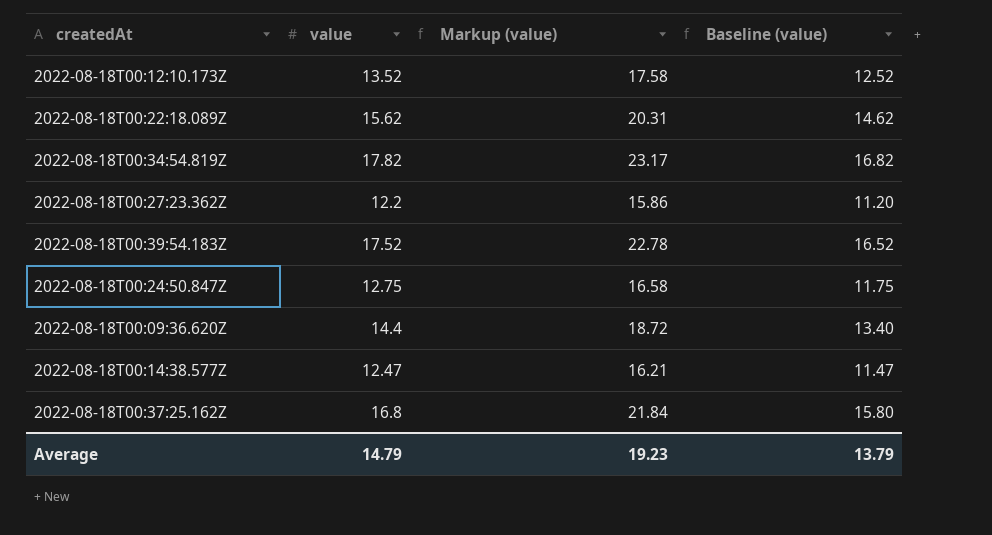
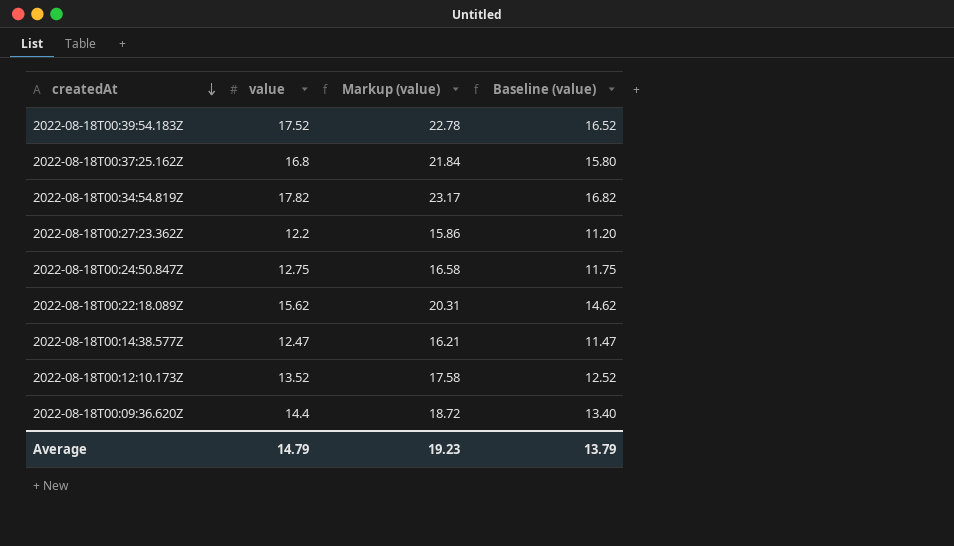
row order: none -> createdAt descending

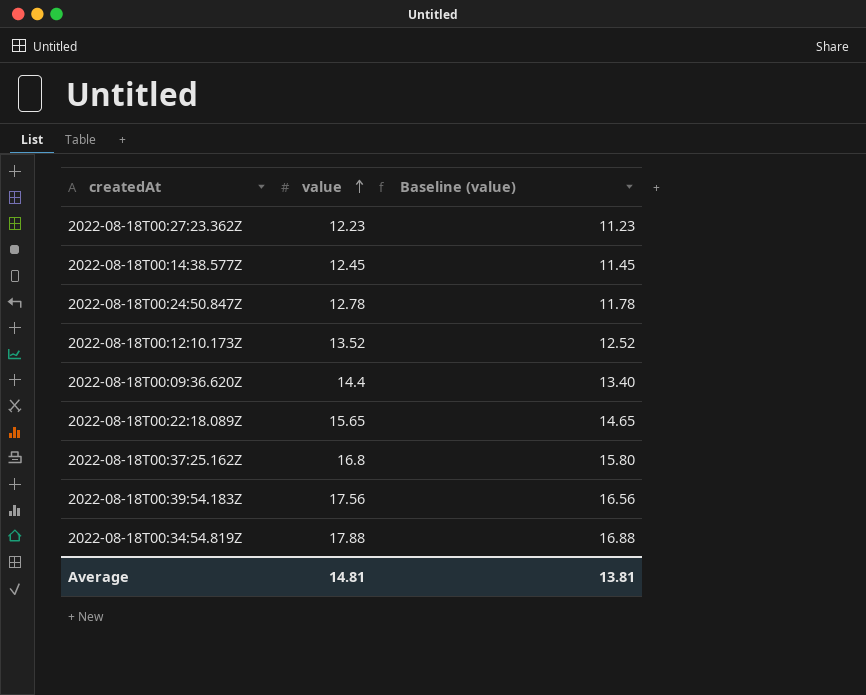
row order: createdAt descending -> value ascending
column Markup (value) | formula: [value] * 1.3 -> none
2022-08-18T00:27:23.362Z | value: 12.2 -> 12.23
2022-08-18T00:27:23.362Z | Baseline (value): 11.20 -> 11.23
2022-08-18T00:14:38.577Z | value: 12.47 -> 12.45
2022-08-18T00:14:38.577Z | Baseline (value): 11.47 -> 11.45
2022-08-18T00:24:50.847Z | value: 12.75 -> 12.78
2022-08-18T00:24:50.847Z | Baseline (value): 11.75 -> 11.78
2022-08-18T00:22:18.089Z | value: 15.62 -> 15.65
2022-08-18T00:22:18.089Z | Baseline (value): 14.62 -> 14.65
2022-08-18T00:39:54.183Z | value: 17.52 -> 17.56
2022-08-18T00:39:54.183Z | Baseline (value): 16.52 -> 16.56
2022-08-18T00:34:54.819Z | value: 17.82 -> 17.88
2022-08-18T00:34:54.819Z | Baseline (value): 16.82 -> 16.88
Average | value: 14.79 -> 14.81
Average | Baseline (value): 13.79 -> 13.81

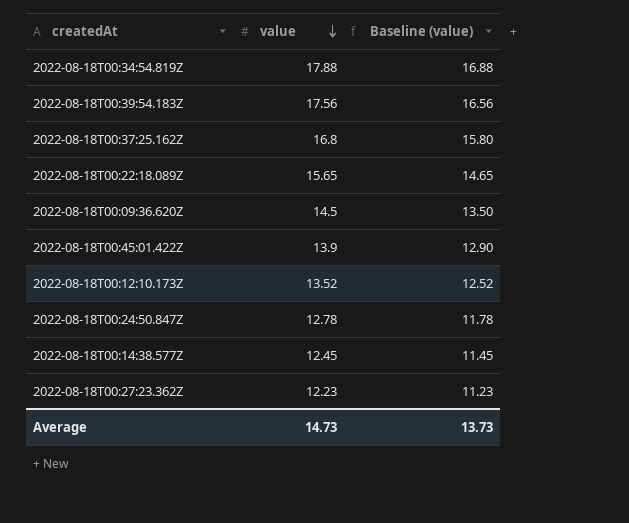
row order: value ascending -> value descending
2022-08-18T00:09:36.620Z | value: 14.4 -> 14.5
2022-08-18T00:09:36.620Z | Baseline (value): 13.40 -> 13.50
row 2022-08-18T00:45:01.422Z: none -> 13.9 | 12.90
Average | value: 14.81 -> 14.73
Average | Baseline (value): 13.81 -> 13.73

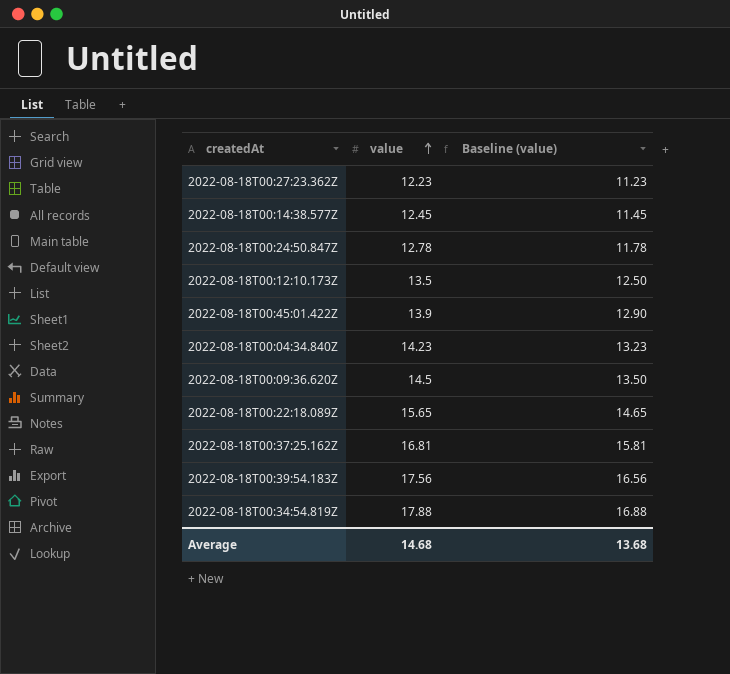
row order: value descending -> value ascending
2022-08-18T00:12:10.173Z | value: 13.52 -> 13.5
2022-08-18T00:12:10.173Z | Baseline (value): 12.52 -> 12.50
row 2022-08-18T00:04:34.840Z: none -> 14.23 | 13.23
2022-08-18T00:37:25.162Z | value: 16.8 -> 16.81
2022-08-18T00:37:25.162Z | Baseline (value): 15.80 -> 15.81
Average | value: 14.73 -> 14.68
Average | Baseline (value): 13.73 -> 13.68

